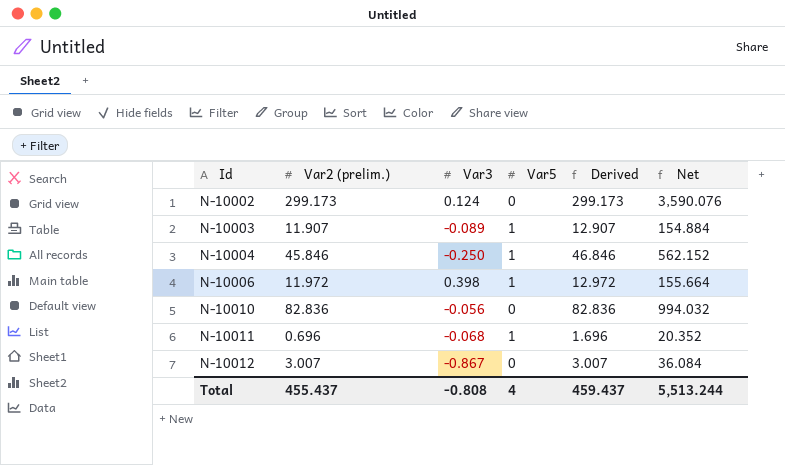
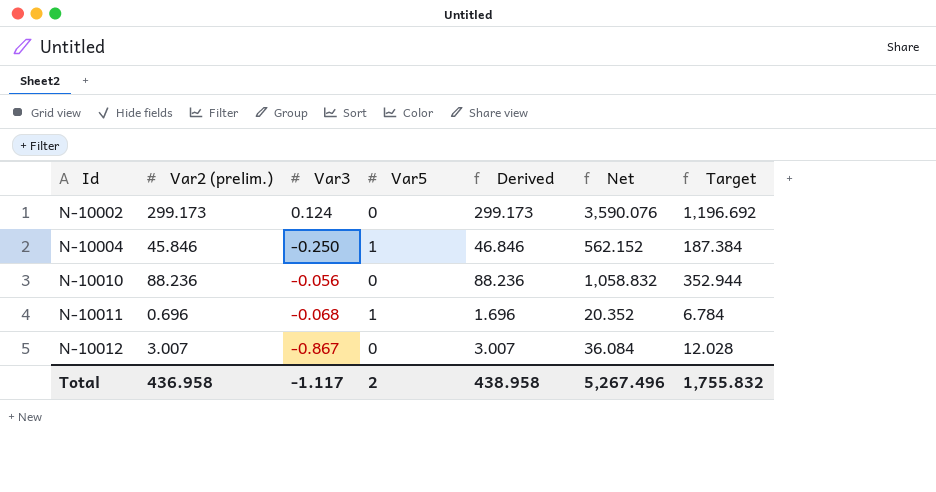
column Target | formula: none -> [Derived] * 4
row N-10003: 11.907 | -0.089 | 1 | 12.907 | 154.884 -> none
row N-10006: 11.972 | 0.398 | 1 | 12.972 | 155.664 -> none
N-10010 | Var2 (prelim.): 82.836 -> 88.236
N-10010 | Derived: 82.836 -> 88.236
N-10010 | Net: 994.032 -> 1,058.832
Total | Var2 (prelim.): 455.437 -> 436.958
Total | Var3: -0.808 -> -1.117
Total | Var5: 4 -> 2
Total | Derived: 459.437 -> 438.958
Total | Net: 5,513.244 -> 5,267.496

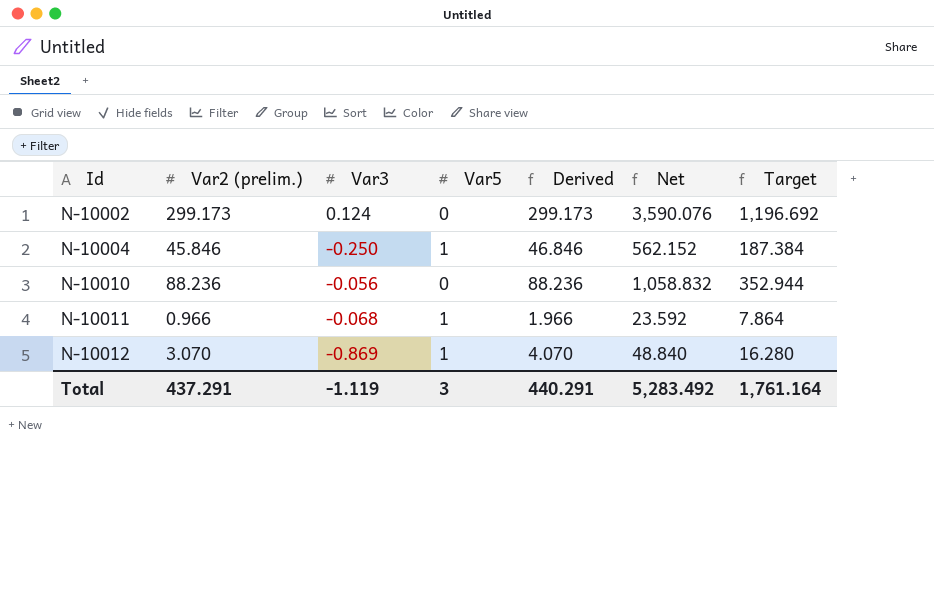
N-10011 | Var2 (prelim.): 0.696 -> 0.966
N-10011 | Derived: 1.696 -> 1.966
N-10011 | Net: 20.352 -> 23.592
N-10011 | Target: 6.784 -> 7.864
N-10012 | Var2 (prelim.): 3.007 -> 3.070
N-10012 | Var3: -0.867 -> -0.869
N-10012 | Var5: 0 -> 1
N-10012 | Derived: 3.007 -> 4.070
N-10012 | Net: 36.084 -> 48.840
N-10012 | Target: 12.028 -> 16.280
Total | Var2 (prelim.): 436.958 -> 437.291
Total | Var3: -1.117 -> -1.119
Total | Var5: 2 -> 3
Total | Derived: 438.958 -> 440.291
Total | Net: 5,267.496 -> 5,283.492
Total | Target: 1,755.832 -> 1,761.164

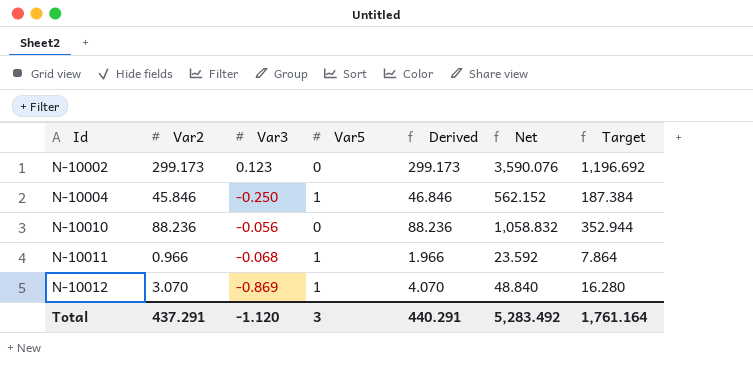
column name: Var2 (prelim.) -> Var2
N-10002 | Var3: 0.124 -> 0.123
Total | Var3: -1.119 -> -1.120

